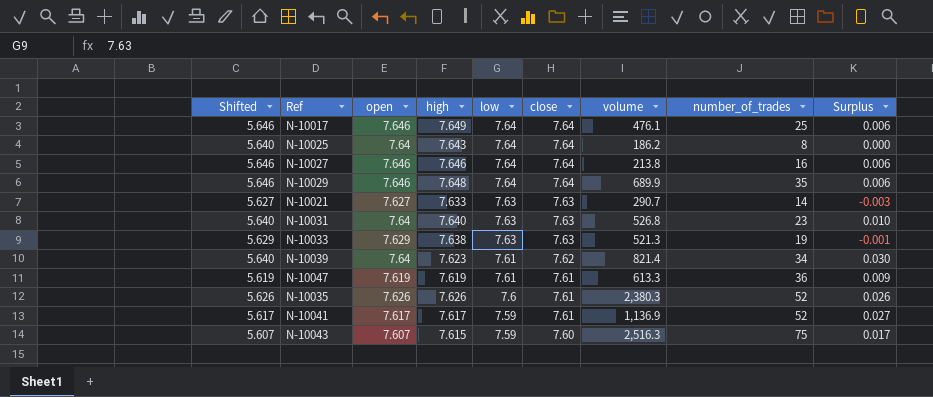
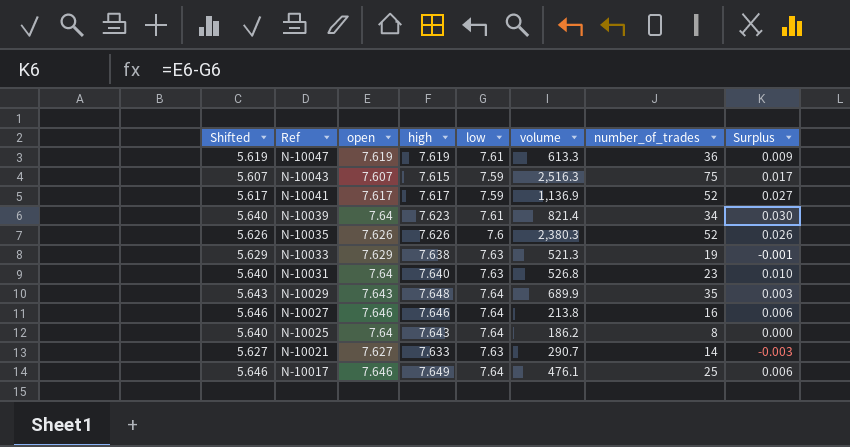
row order: low descending -> Ref descending
column close | position: 6 -> none
N-10029 | Shifted: 5.646 -> 5.643
N-10029 | open: 7.646 -> 7.643
N-10029 | Surplus: 0.006 -> 0.003

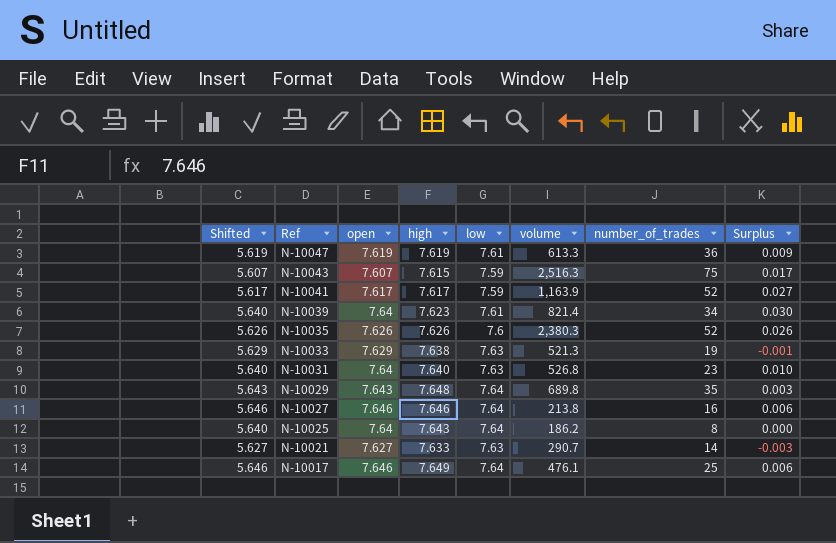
N-10041 | volume: 1,136.9 -> 1,163.9
N-10029 | volume: 689.9 -> 689.8

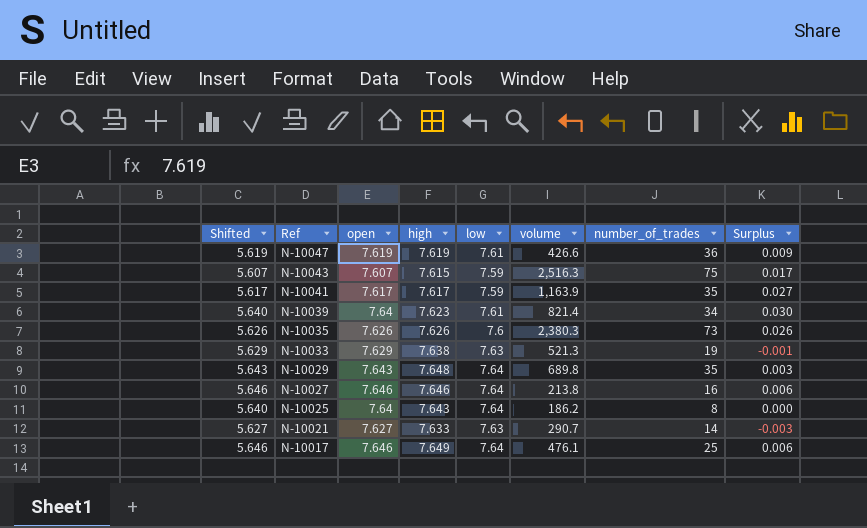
row N-10031: 5.640 | 7.64 | 7.640 | 7.63 | 526.8 | 23 | 0.010 -> none
N-10047 | volume: 613.3 -> 426.6
N-10041 | number_of_trades: 52 -> 35
N-10035 | number_of_trades: 52 -> 73

